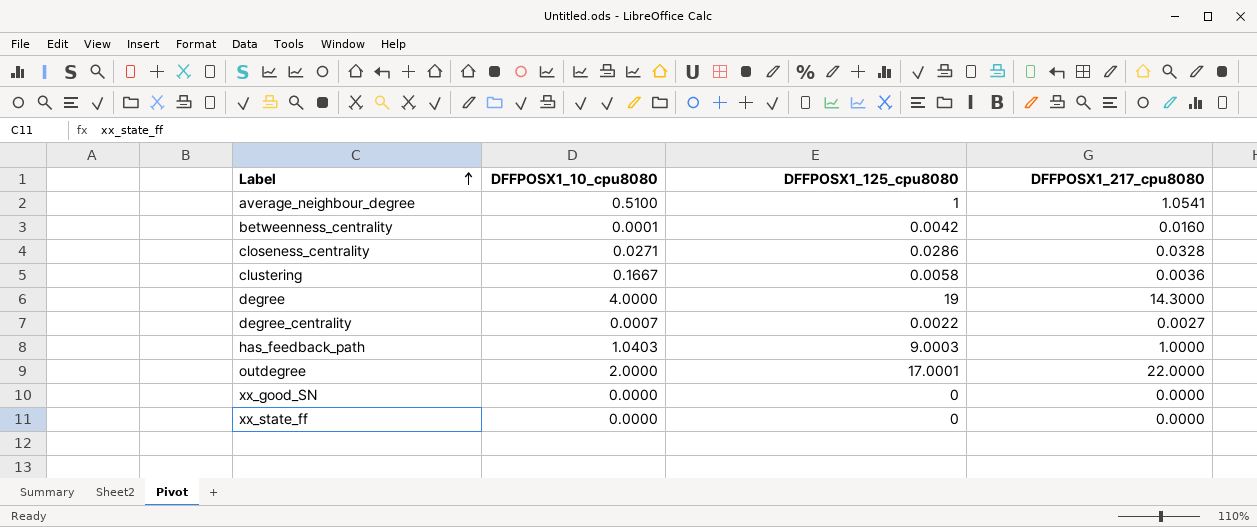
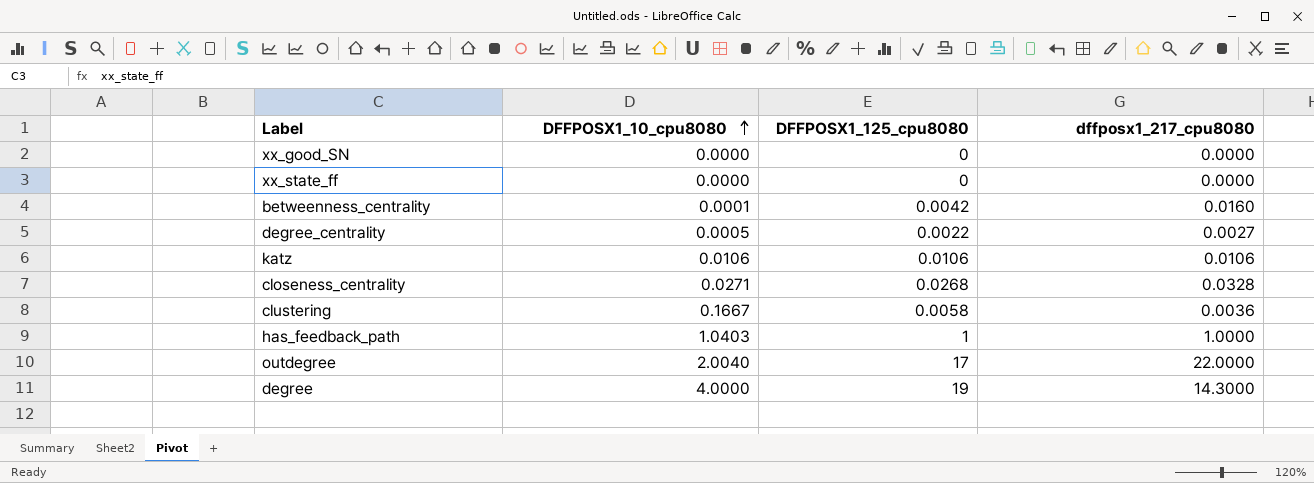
row order: Label ascending -> DFFPOSX1_10_cpu8080 ascending
column name: DFFPOSX1_217_cpu8080 -> dffposx1_217_cpu8080
row average_neighbour_degree: 0.5100 | 1 | 1.0541 -> none
degree_centrality | DFFPOSX1_10_cpu8080: 0.0007 -> 0.0005
row katz: none -> 0.0106 | 0.0106 | 0.0106
closeness_centrality | DFFPOSX1_125_cpu8080: 0.0286 -> 0.0268
has_feedback_path | DFFPOSX1_125_cpu8080: 9.0003 -> 1
outdegree | DFFPOSX1_10_cpu8080: 2.0000 -> 2.0040
outdegree | DFFPOSX1_125_cpu8080: 17.0001 -> 17

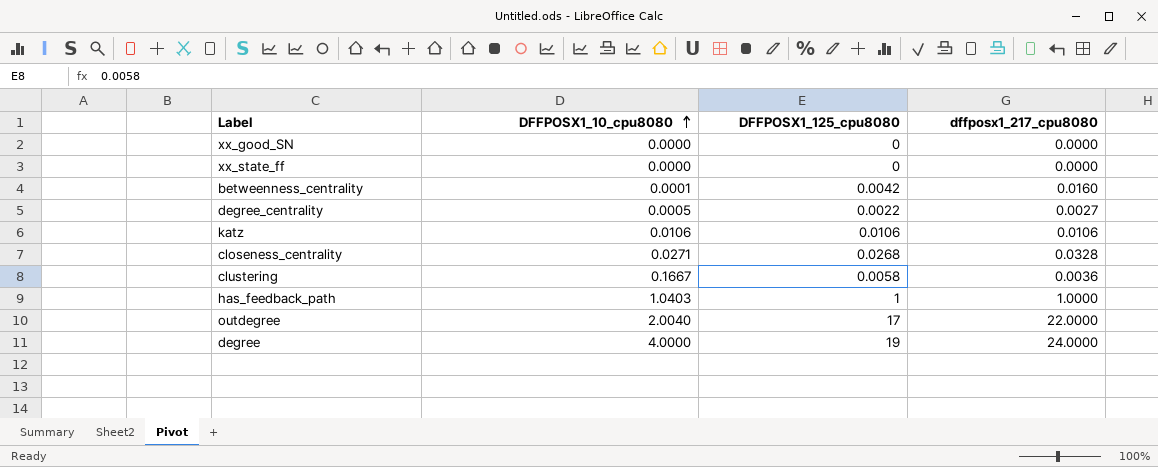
degree | dffposx1_217_cpu8080: 14.3000 -> 24.0000

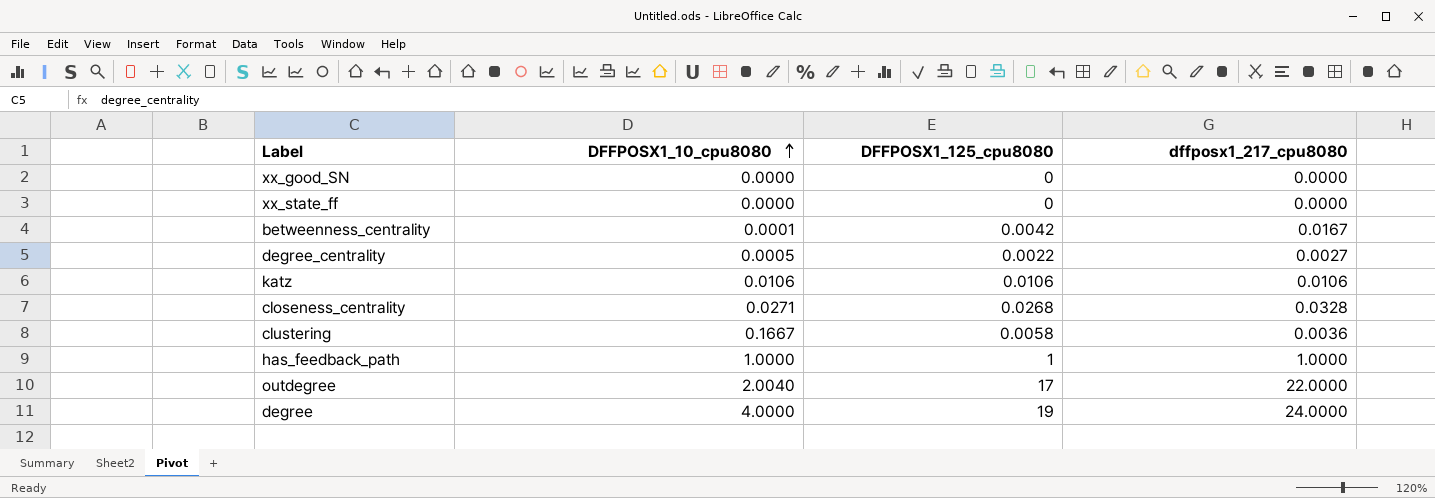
betweenness_centrality | dffposx1_217_cpu8080: 0.0160 -> 0.0167
has_feedback_path | DFFPOSX1_10_cpu8080: 1.0403 -> 1.0000

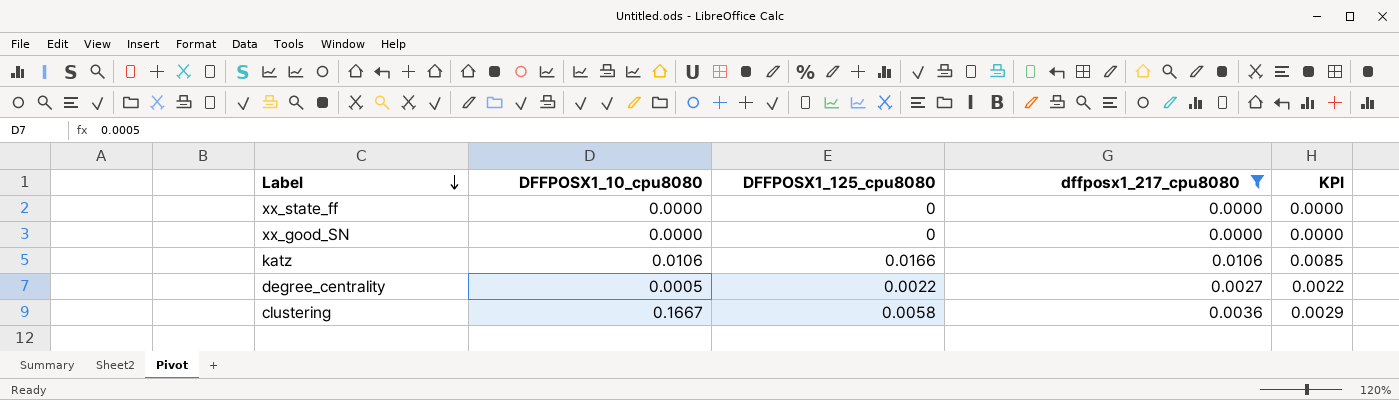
filter: none -> dffposx1_217_cpu8080 <= 0.0106
row order: DFFPOSX1_10_cpu8080 ascending -> Label descending
column KPI | formula: none -> [dffposx1_217_cpu8080] * 0.8
katz | DFFPOSX1_125_cpu8080: 0.0106 -> 0.0166

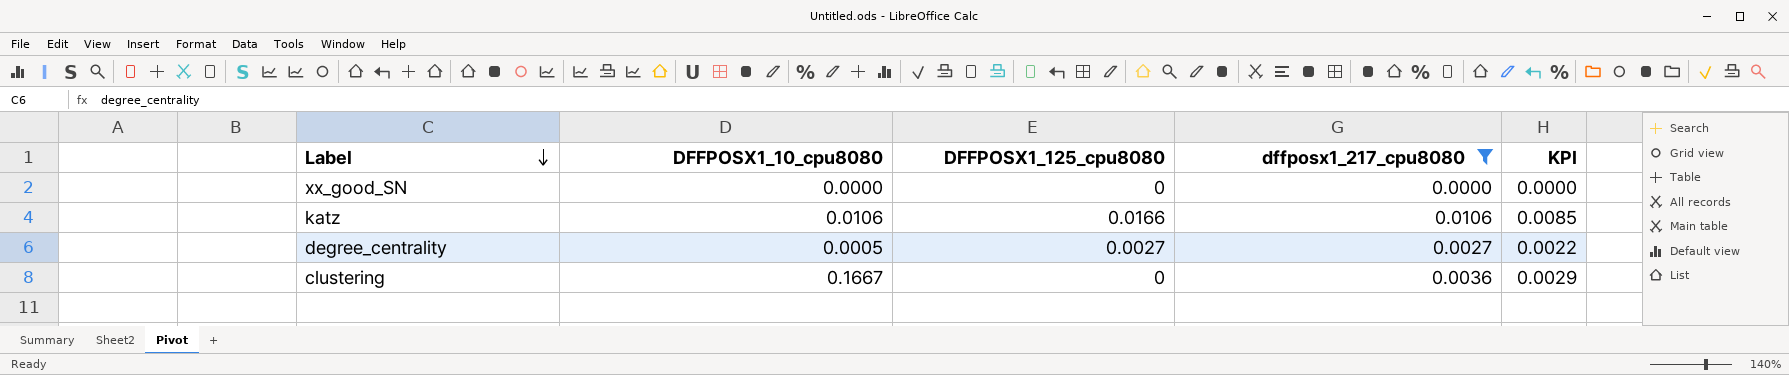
row xx_state_ff: 0.0000 | 0 | 0.0000 | 0.0000 -> none
degree_centrality | DFFPOSX1_125_cpu8080: 0.0022 -> 0.0027
clustering | DFFPOSX1_125_cpu8080: 0.0058 -> 0

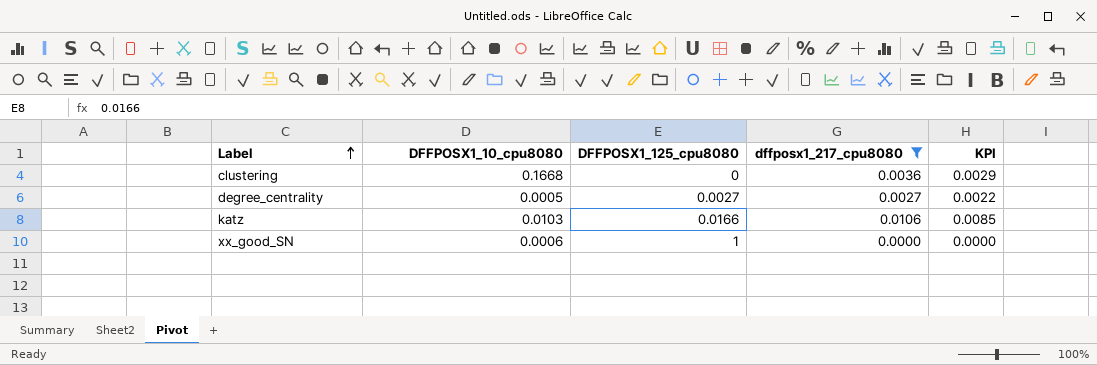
row order: Label descending -> Label ascending
clustering | DFFPOSX1_10_cpu8080: 0.1667 -> 0.1668
katz | DFFPOSX1_10_cpu8080: 0.0106 -> 0.0103
xx_good_SN | DFFPOSX1_10_cpu8080: 0.0000 -> 0.0006
xx_good_SN | DFFPOSX1_125_cpu8080: 0 -> 1

